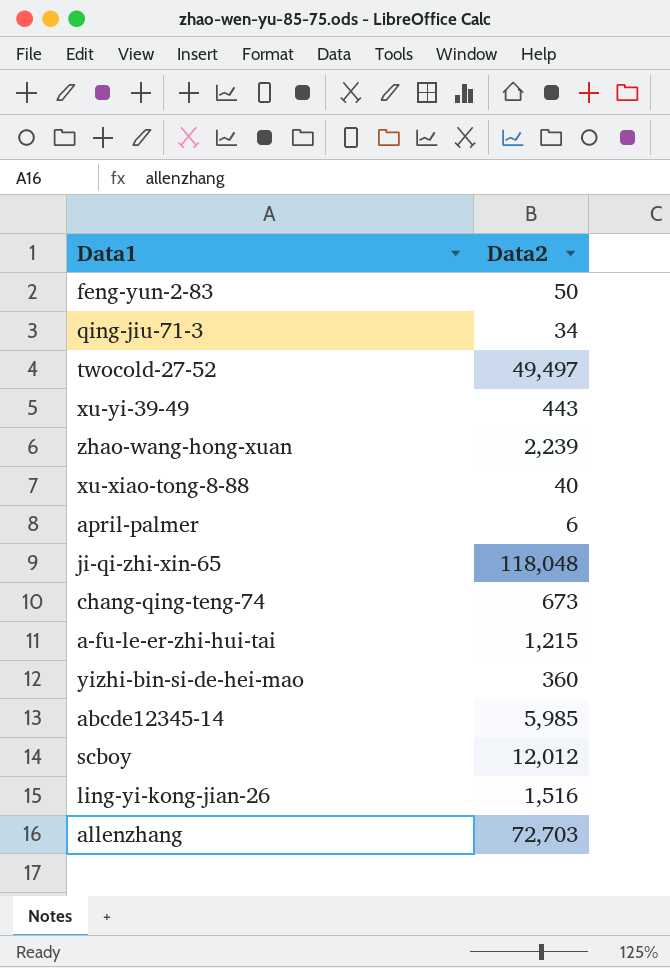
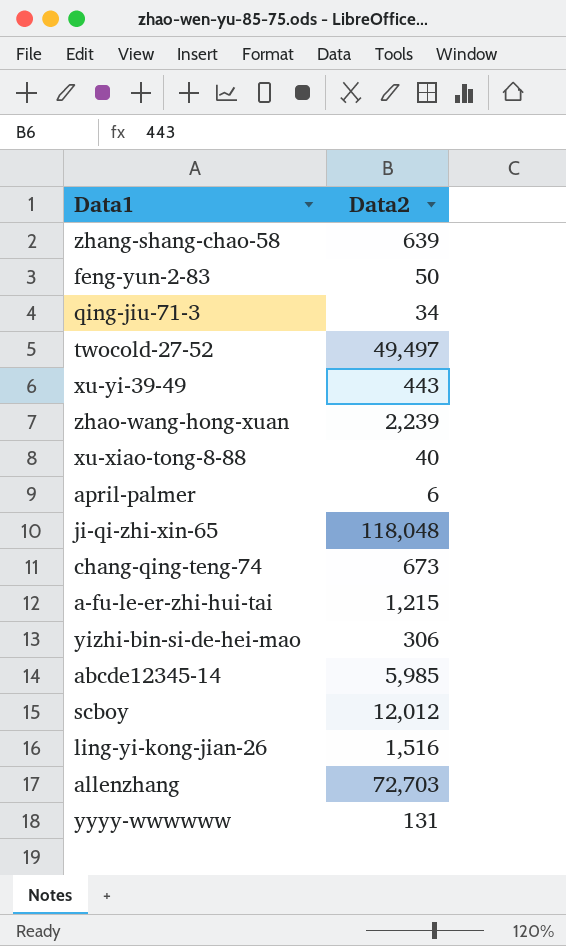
row zhang-shang-chao-58: none -> 639
yizhi-bin-si-de-hei-mao | Data2: 360 -> 306
row yyyy-wwwwww: none -> 131

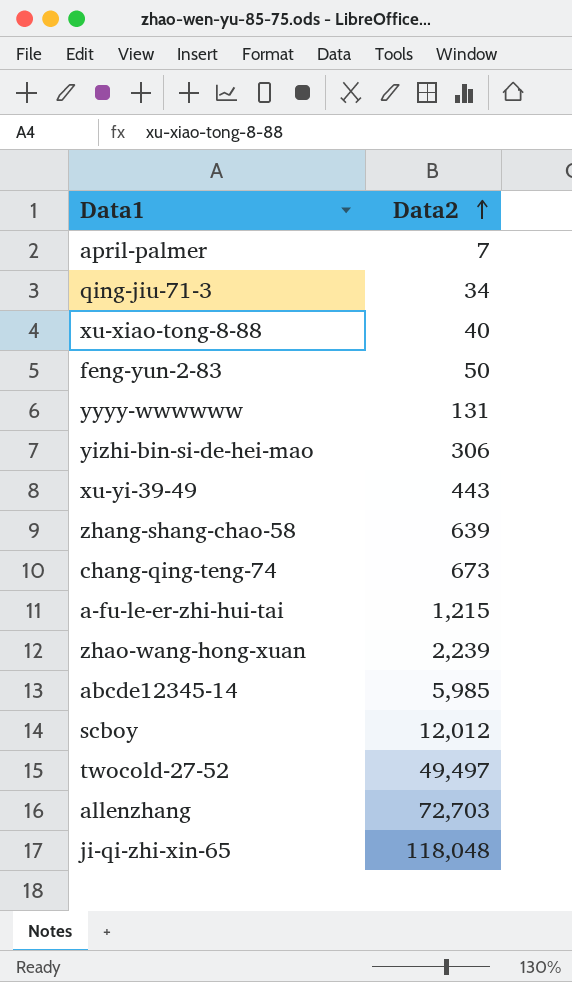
row order: none -> Data2 ascending
row ling-yi-kong-jian-26: 1,516 -> none
april-palmer | Data2: 6 -> 7

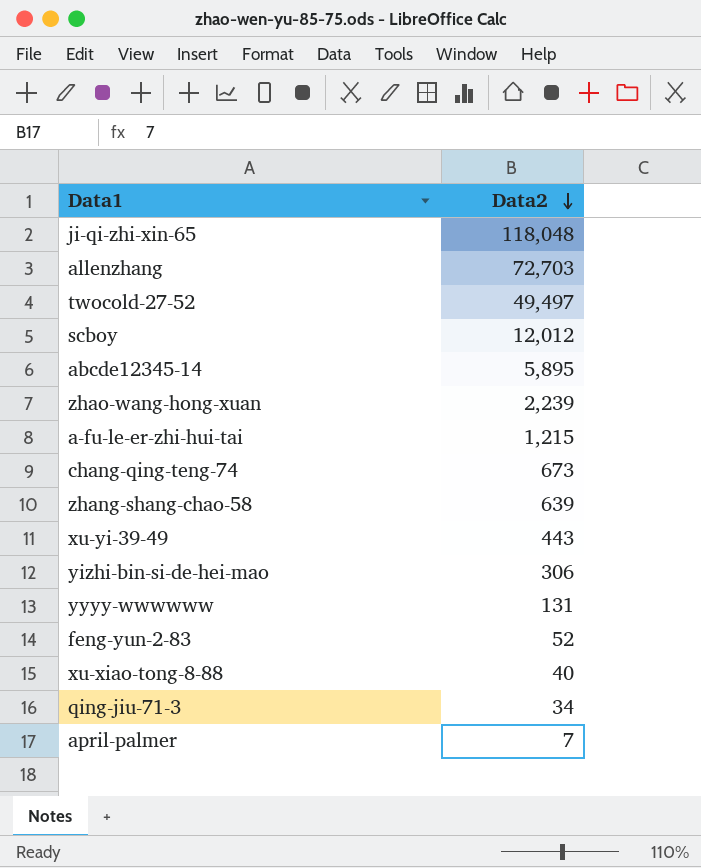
row order: Data2 ascending -> Data2 descending
abcde12345-14 | Data2: 5,985 -> 5,895
feng-yun-2-83 | Data2: 50 -> 52

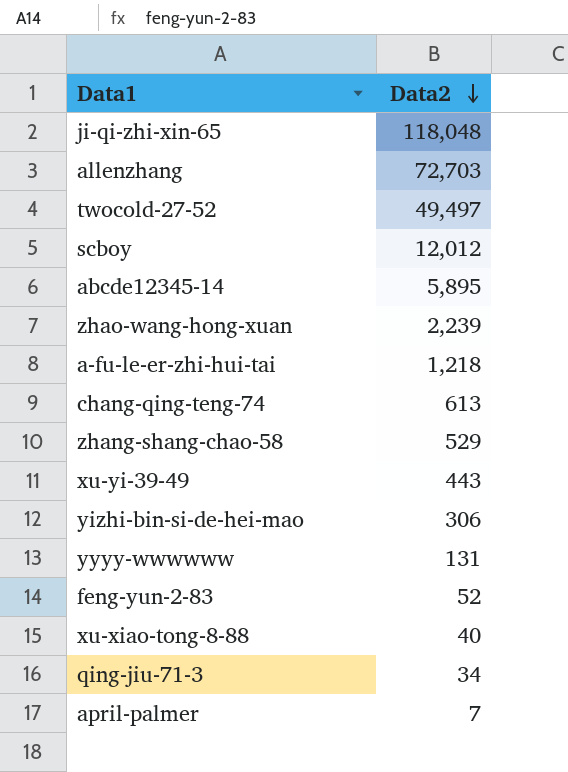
a-fu-le-er-zhi-hui-tai | Data2: 1,215 -> 1,218
chang-qing-teng-74 | Data2: 673 -> 613
zhang-shang-chao-58 | Data2: 639 -> 529

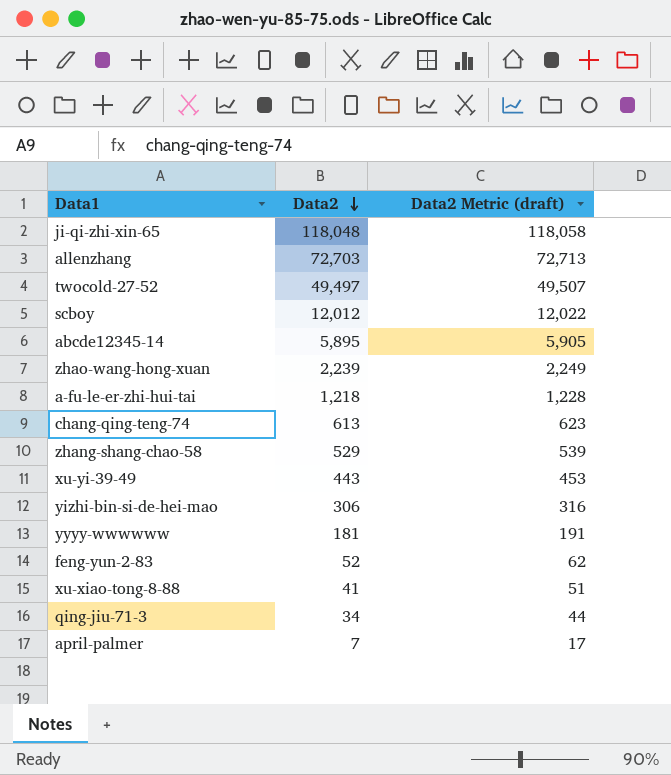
column Data2 Metric (draft) | formula: none -> [Data2] + 10
yyyy-wwwwww | Data2: 131 -> 181
xu-xiao-tong-8-88 | Data2: 40 -> 41

